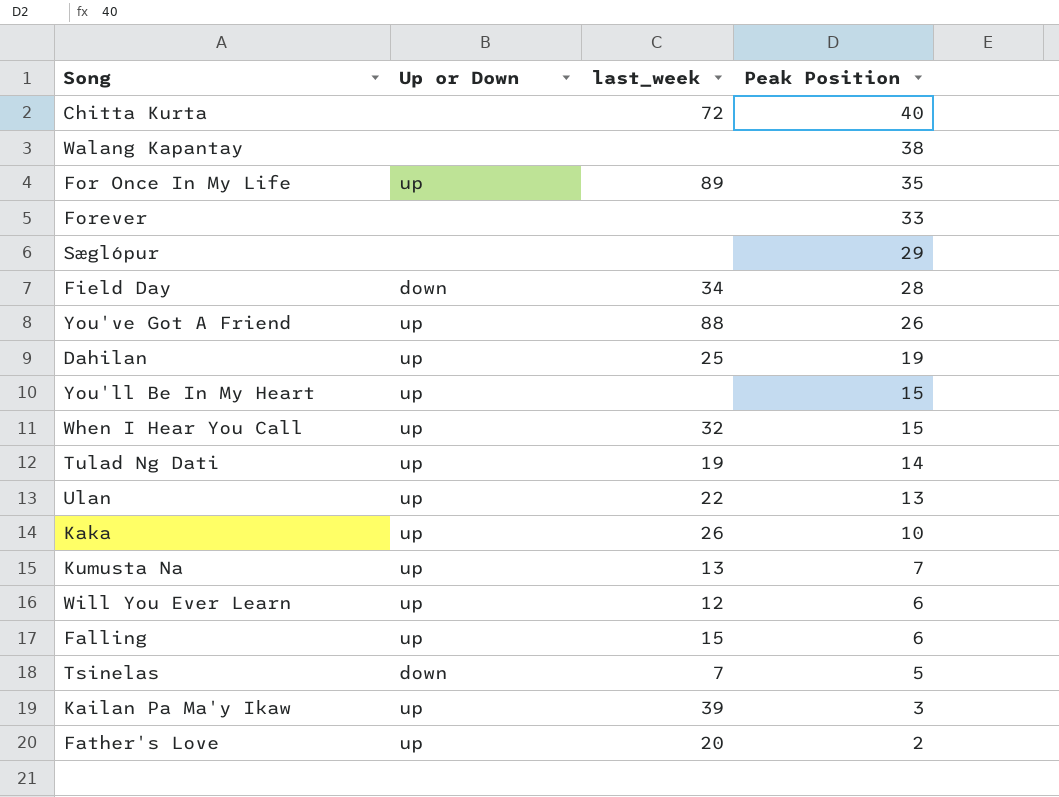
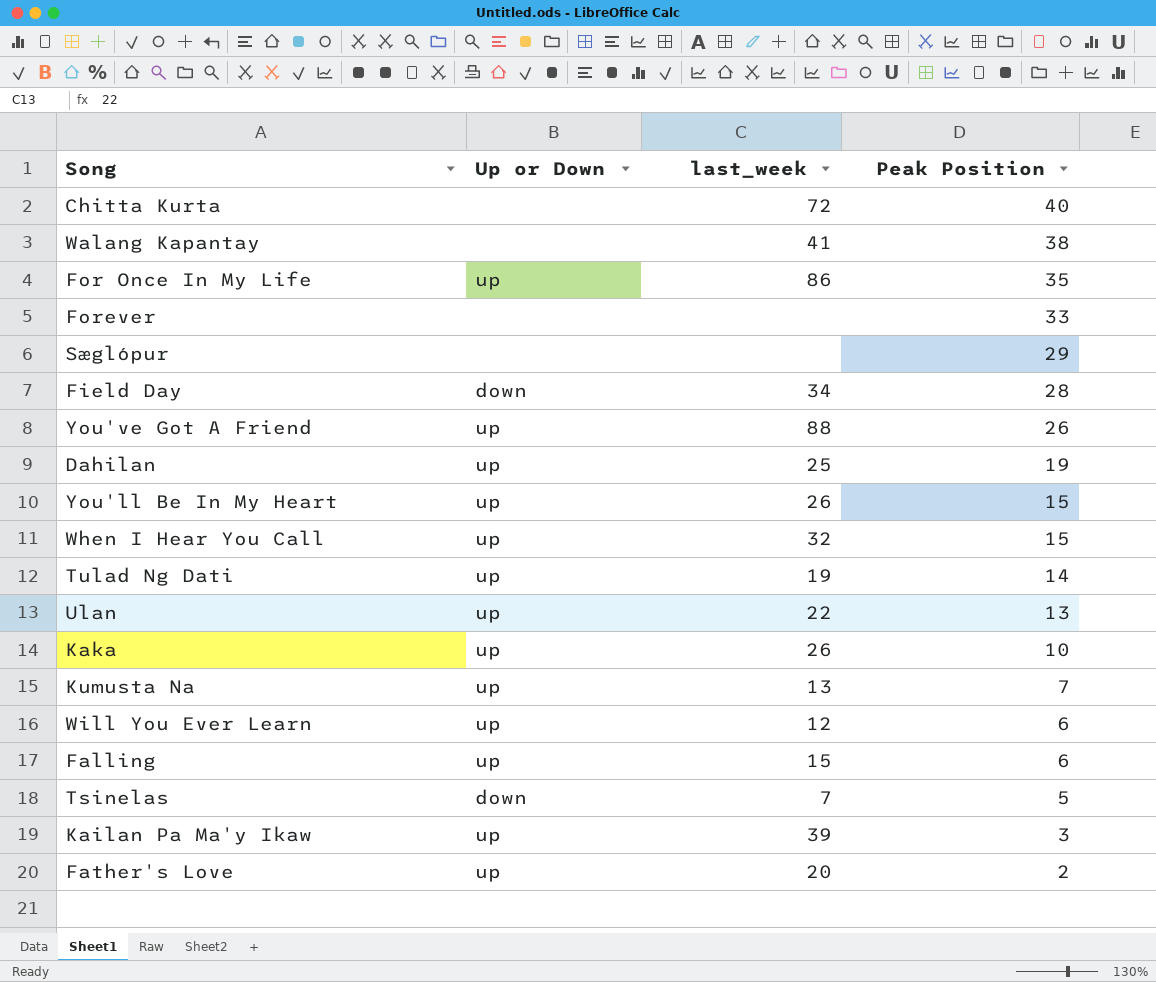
Walang Kapantay | last_week: none -> 41
For Once In My Life | last_week: 89 -> 86
You'll Be In My Heart | last_week: none -> 26

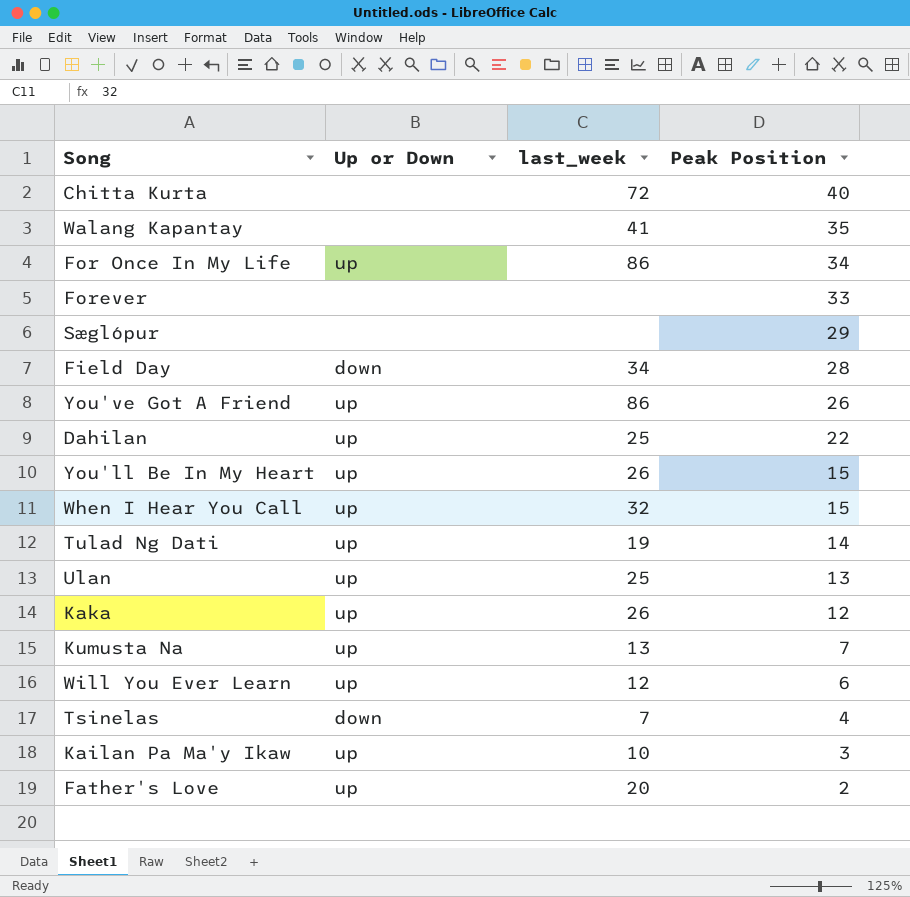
row Falling: up | 15 | 6 -> none
Walang Kapantay | Peak Position: 38 -> 35
For Once In My Life | Peak Position: 35 -> 34
You've Got A Friend | last_week: 88 -> 86
Dahilan | Peak Position: 19 -> 22
Ulan | last_week: 22 -> 25
Kaka | Peak Position: 10 -> 12
Tsinelas | Peak Position: 5 -> 4
Kailan Pa Ma'y Ikaw | last_week: 39 -> 10

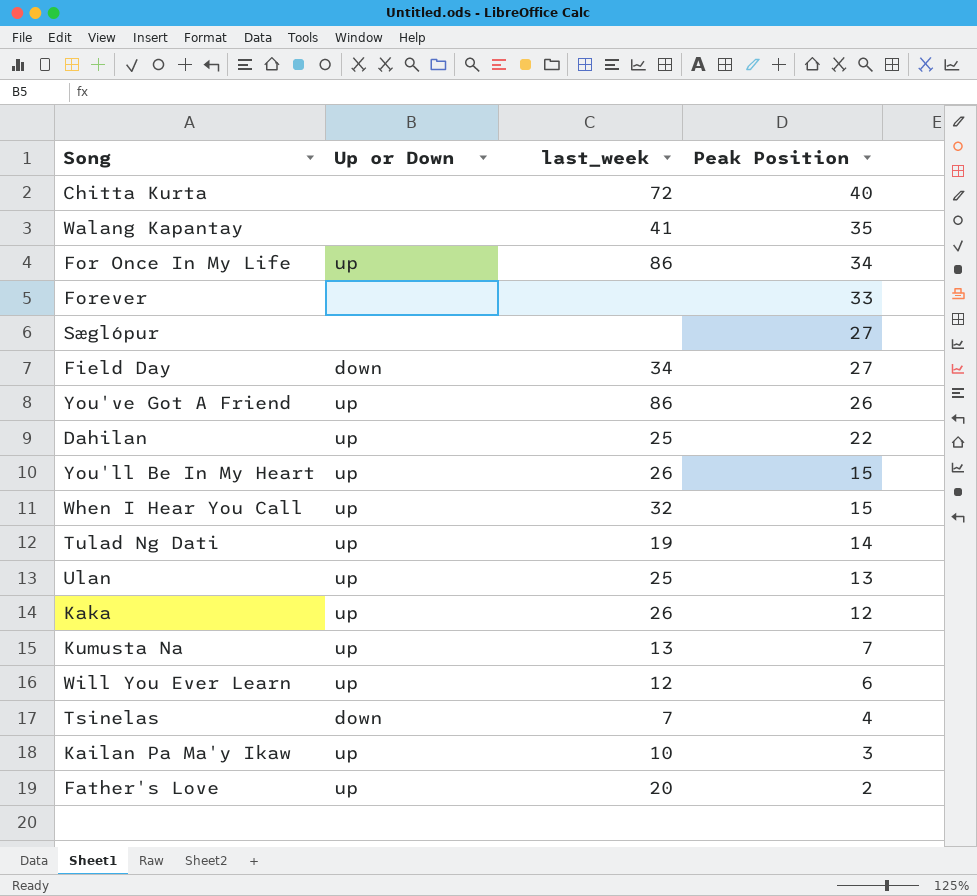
Sæglópur | Peak Position: 29 -> 27
Field Day | Peak Position: 28 -> 27

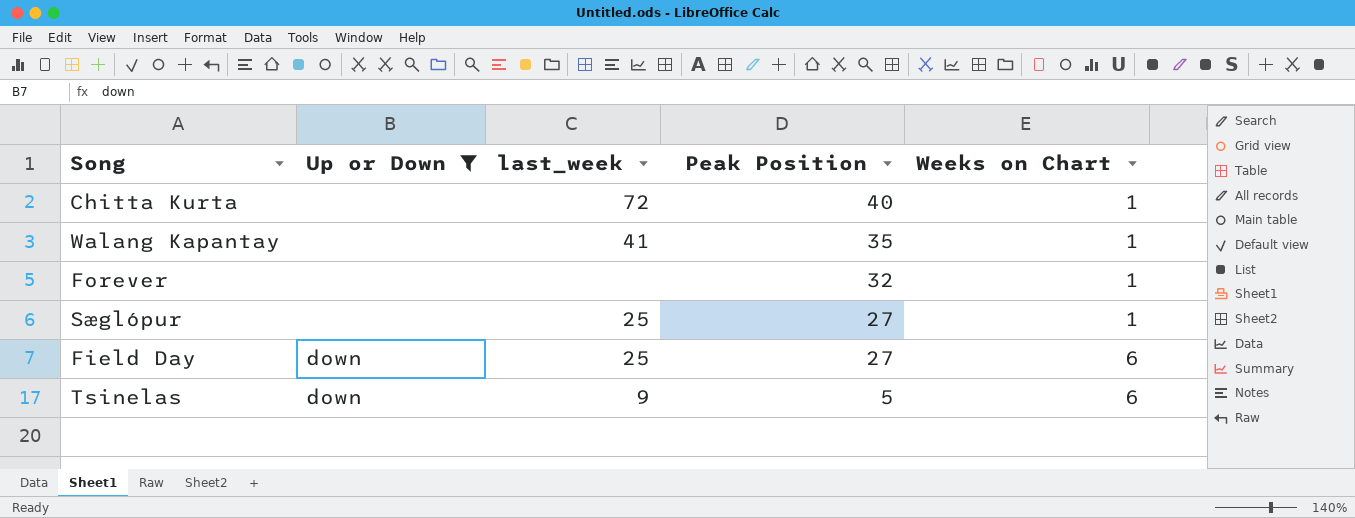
filter: none -> Up or Down != up
column Weeks on Chart | position: none -> 5
Forever | Peak Position: 33 -> 32
Sæglópur | last_week: none -> 25
Field Day | last_week: 34 -> 25
Tsinelas | last_week: 7 -> 9
Tsinelas | Peak Position: 4 -> 5

